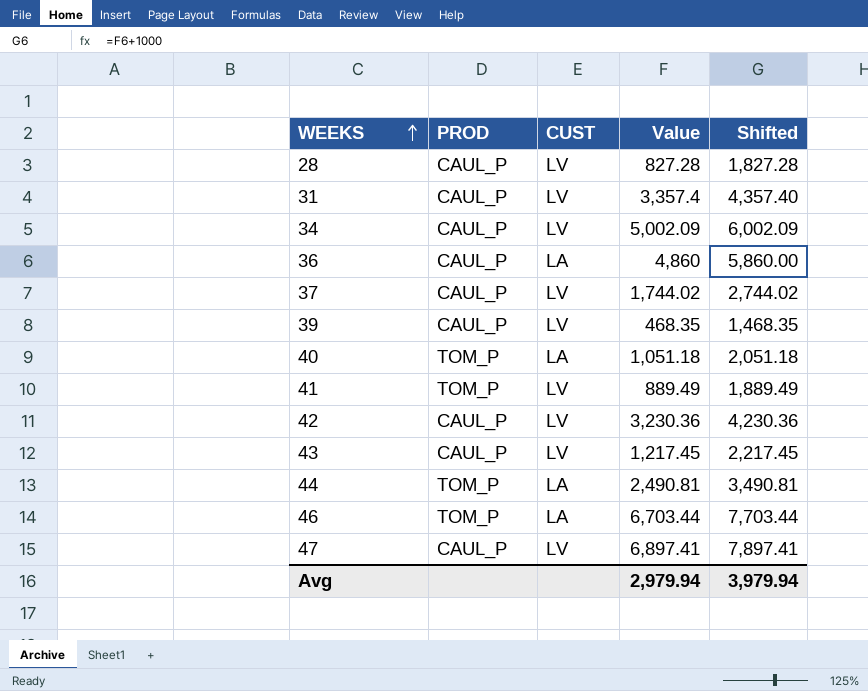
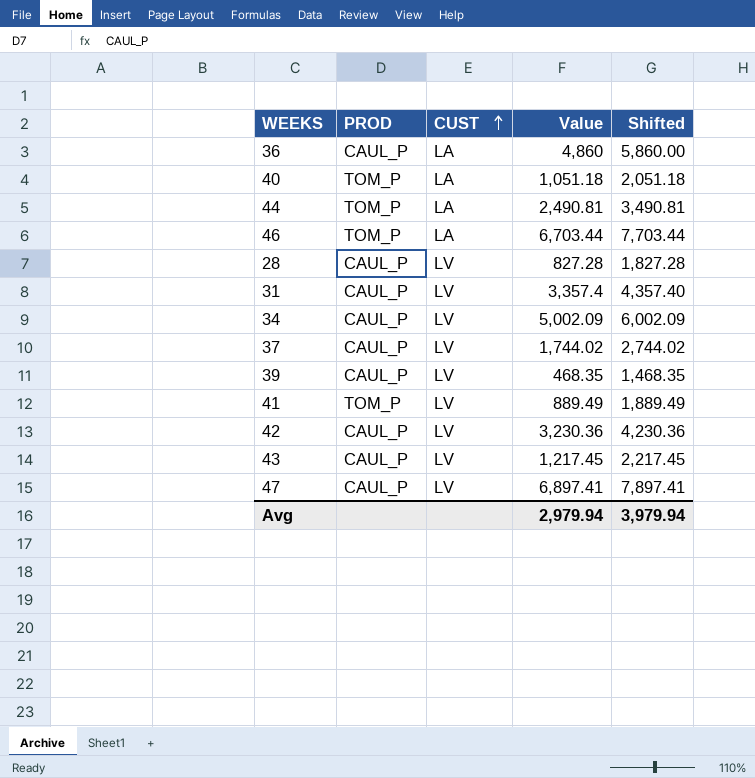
row order: WEEKS ascending -> CUST ascending

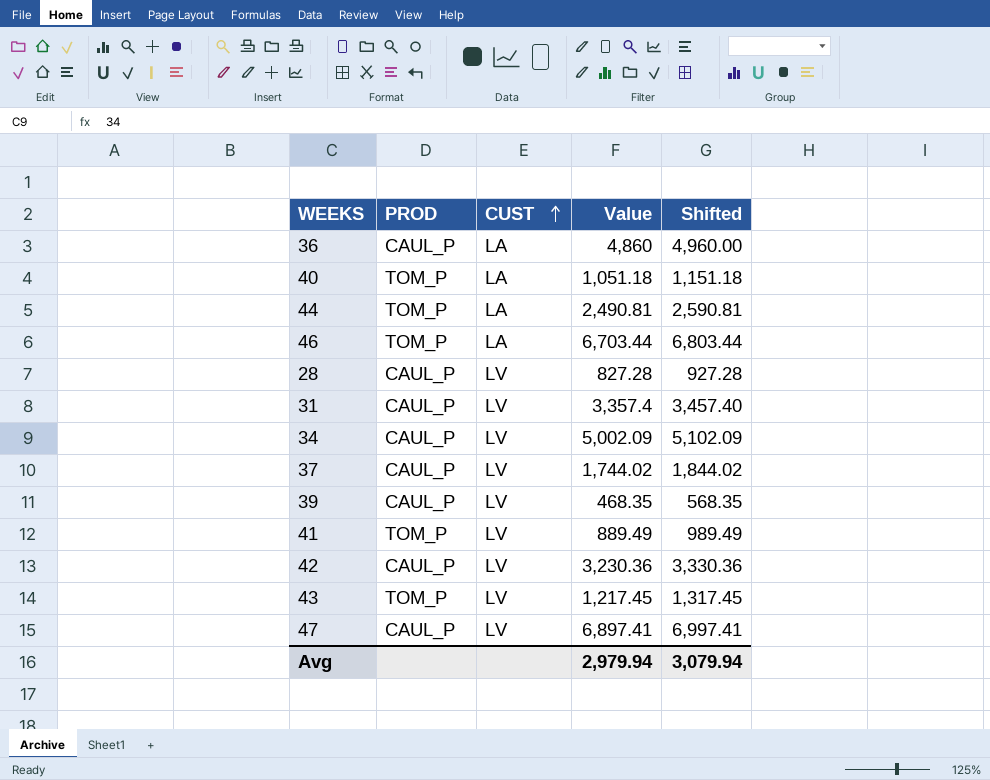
column Shifted | formula: [Value] + 1000 -> [Value] + 100
43 | PROD: CAUL_P -> TOM_P
Avg | Shifted: 3,979.94 -> 3,079.94

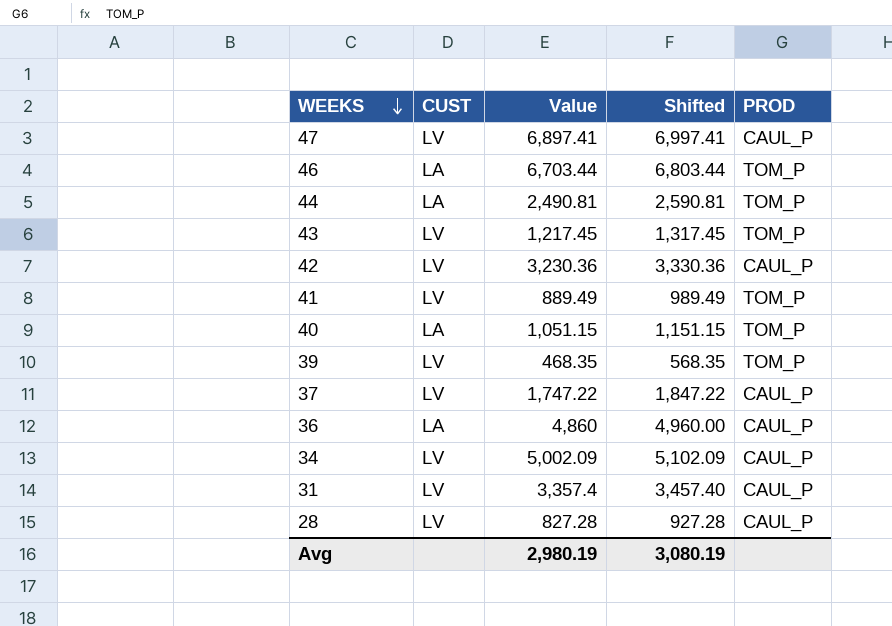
row order: CUST ascending -> WEEKS descending
column PROD | position: 2 -> 5
40 | Value: 1,051.18 -> 1,051.15
40 | Shifted: 1,151.18 -> 1,151.15
39 | PROD: CAUL_P -> TOM_P
37 | Value: 1,744.02 -> 1,747.22
37 | Shifted: 1,844.02 -> 1,847.22
Avg | Value: 2,979.94 -> 2,980.19
Avg | Shifted: 3,079.94 -> 3,080.19

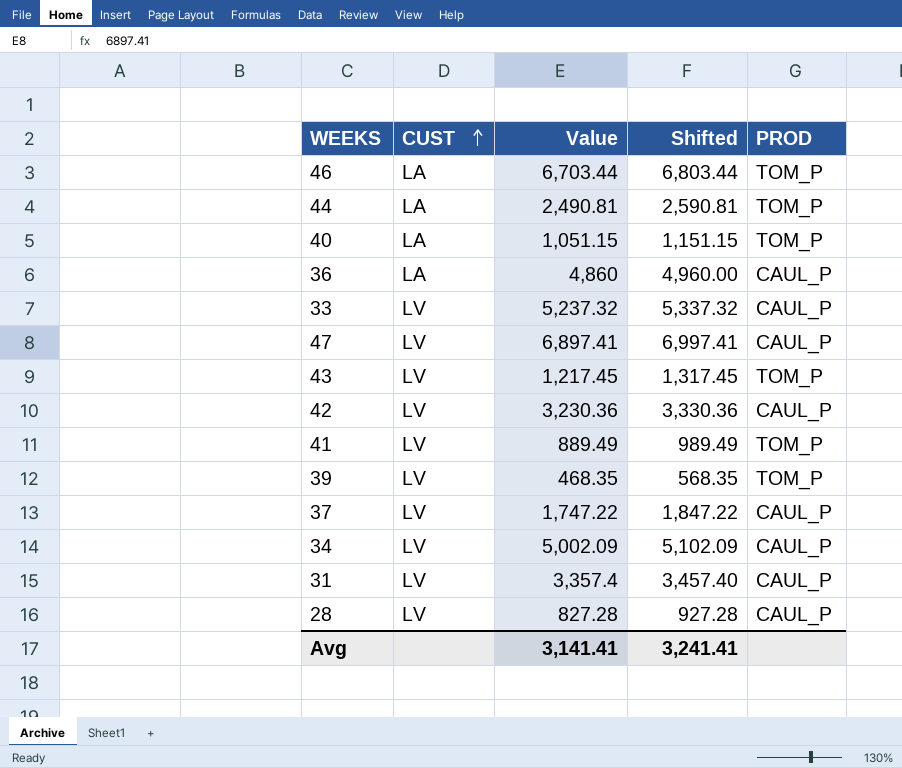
row order: WEEKS descending -> CUST ascending
row 33: none -> LV | 5,237.32 | 5,337.32 | CAUL_P
Avg | Value: 2,980.19 -> 3,141.41
Avg | Shifted: 3,080.19 -> 3,241.41

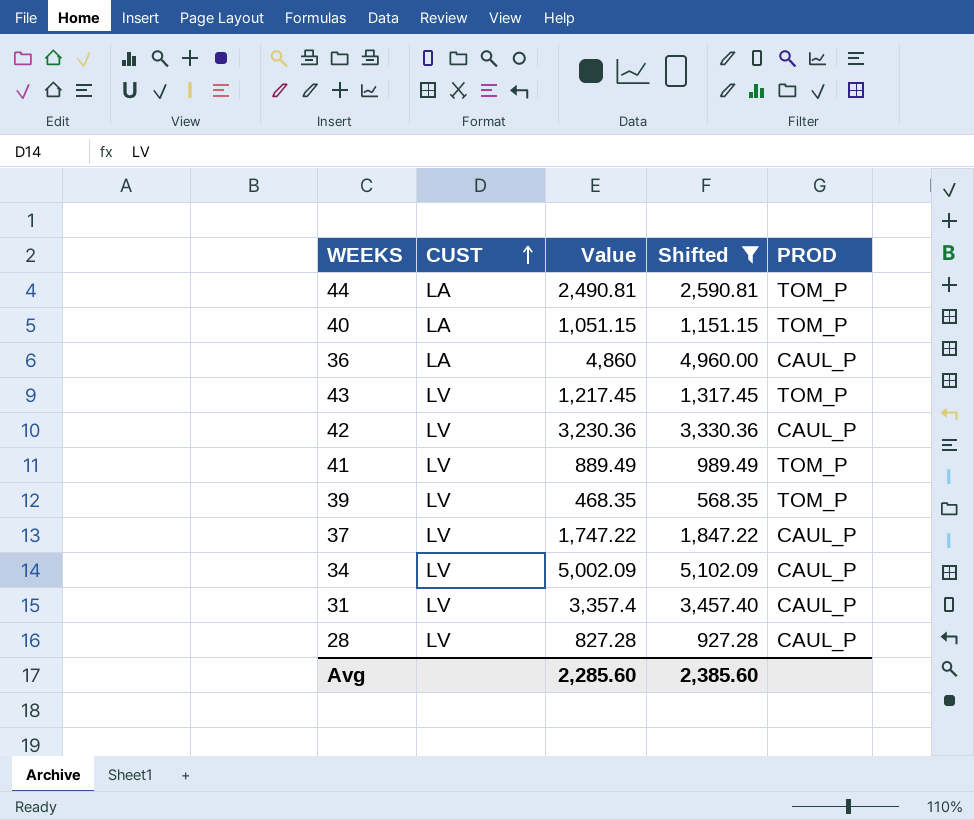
filter: none -> Shifted <= 5,102.09
Avg | Value: 3,141.41 -> 2,285.60
Avg | Shifted: 3,241.41 -> 2,385.60

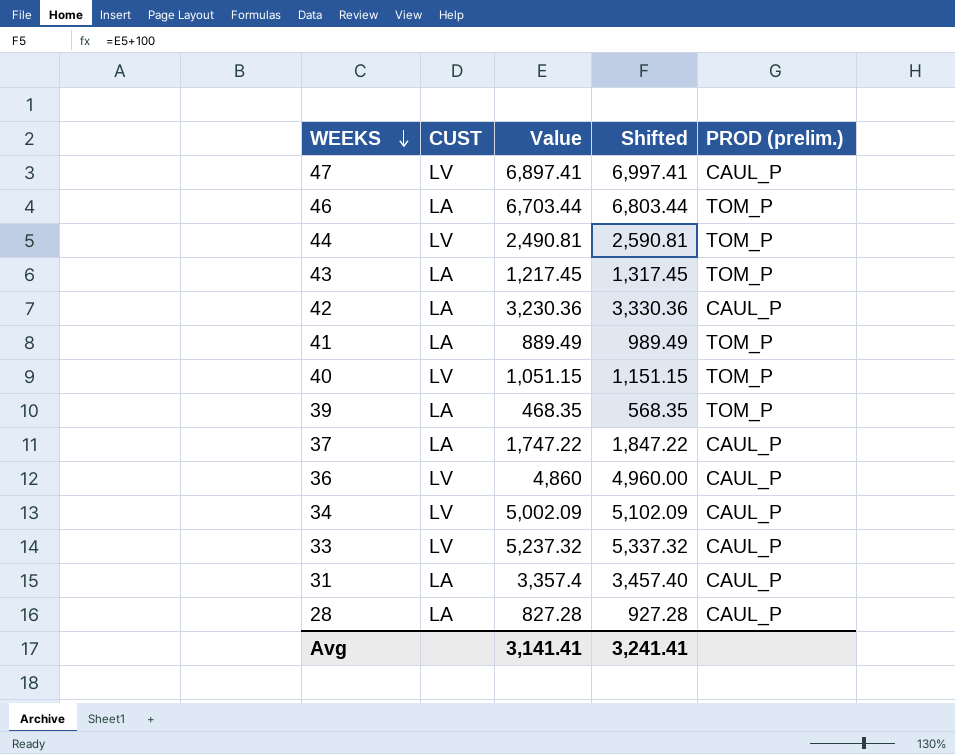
filter: Shifted <= 5,102.09 -> none
row order: CUST ascending -> WEEKS descending
column name: PROD -> PROD (prelim.)
44 | CUST: LA -> LV
43 | CUST: LV -> LA
42 | CUST: LV -> LA
41 | CUST: LV -> LA
40 | CUST: LA -> LV
39 | CUST: LV -> LA
37 | CUST: LV -> LA
36 | CUST: LA -> LV
31 | CUST: LV -> LA
28 | CUST: LV -> LA
Avg | Value: 2,285.60 -> 3,141.41
Avg | Shifted: 2,385.60 -> 3,241.41

